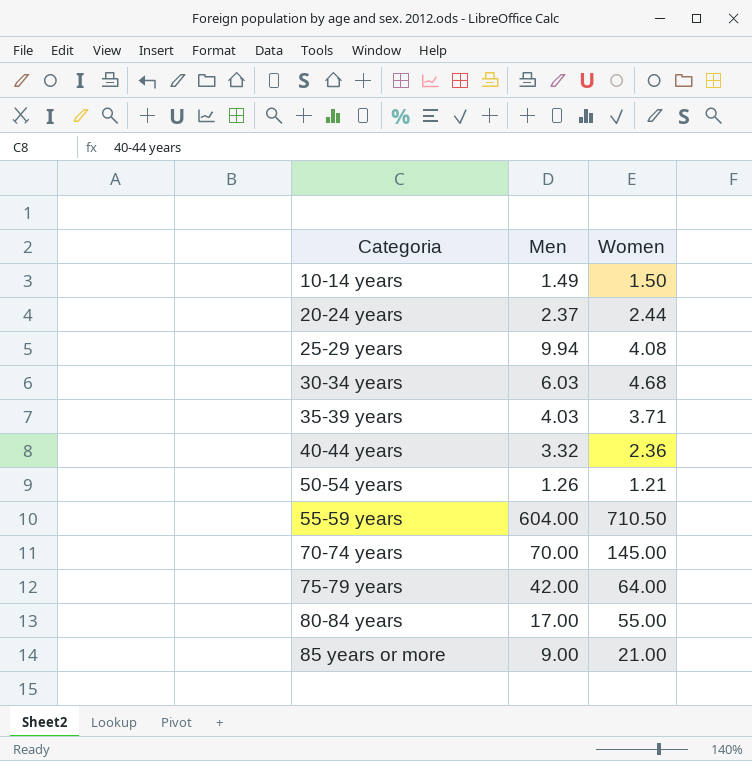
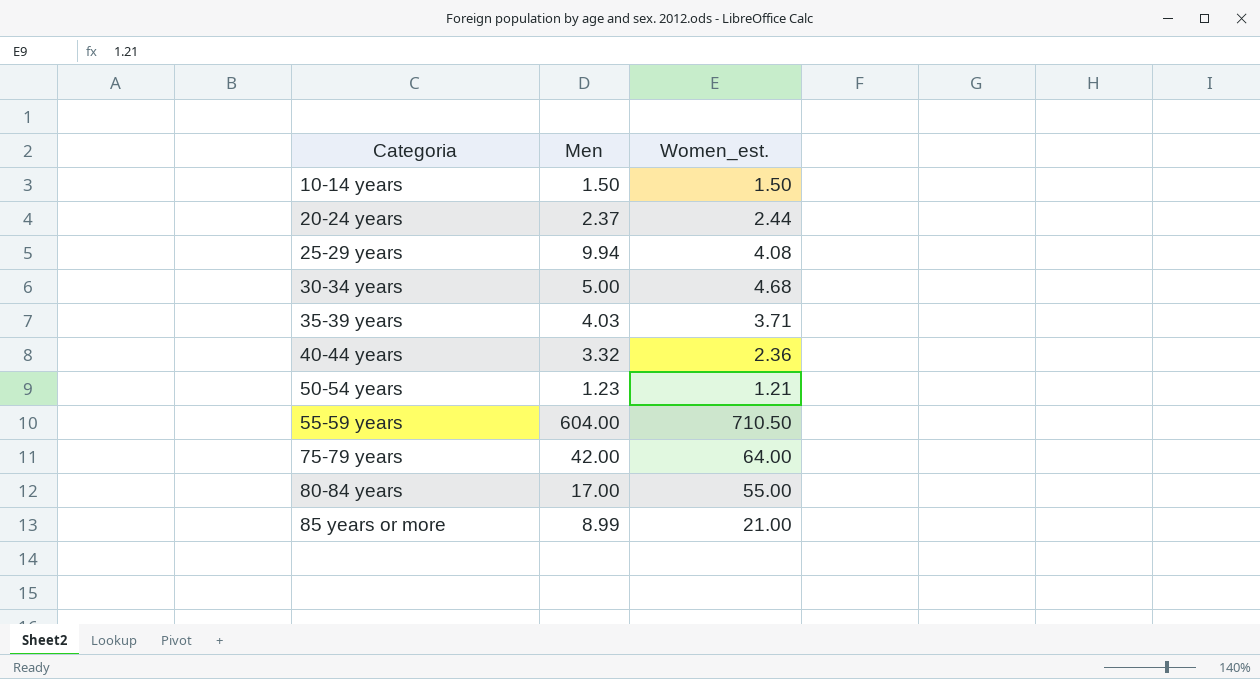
column name: Women -> Women_est.
row 70-74 years: 70.00 | 145.00 -> none
10-14 years | Men: 1.49 -> 1.50
30-34 years | Men: 6.03 -> 5.00
50-54 years | Men: 1.26 -> 1.23
85 years or more | Men: 9.00 -> 8.99

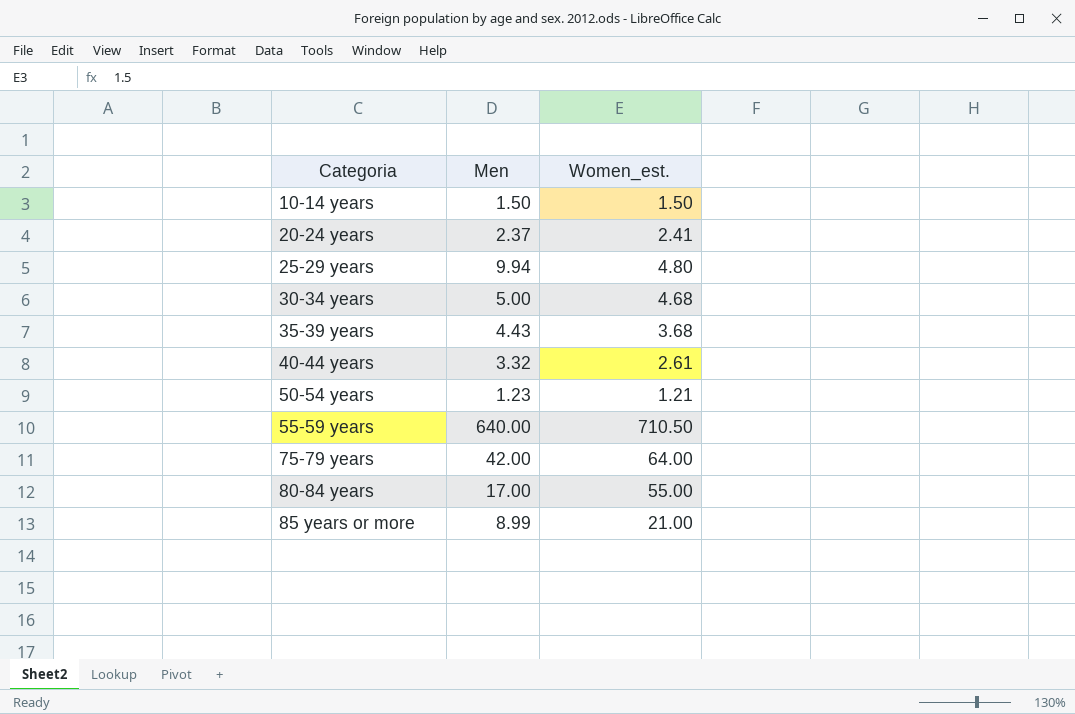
20-24 years | Women_est.: 2.44 -> 2.41
25-29 years | Women_est.: 4.08 -> 4.80
35-39 years | Men: 4.03 -> 4.43
35-39 years | Women_est.: 3.71 -> 3.68
40-44 years | Women_est.: 2.36 -> 2.61
55-59 years | Men: 604.00 -> 640.00

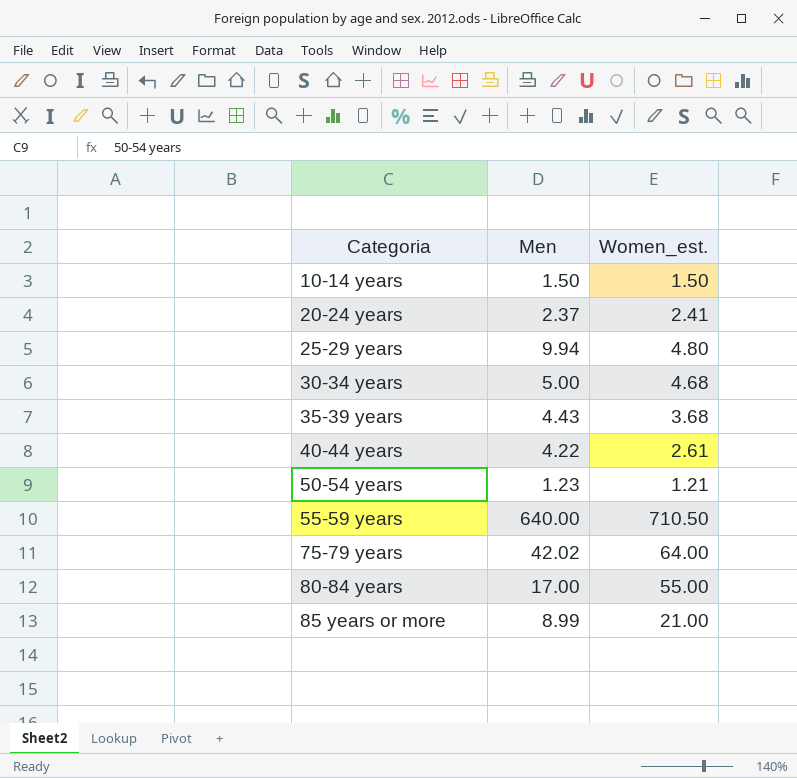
40-44 years | Men: 3.32 -> 4.22
75-79 years | Men: 42.00 -> 42.02

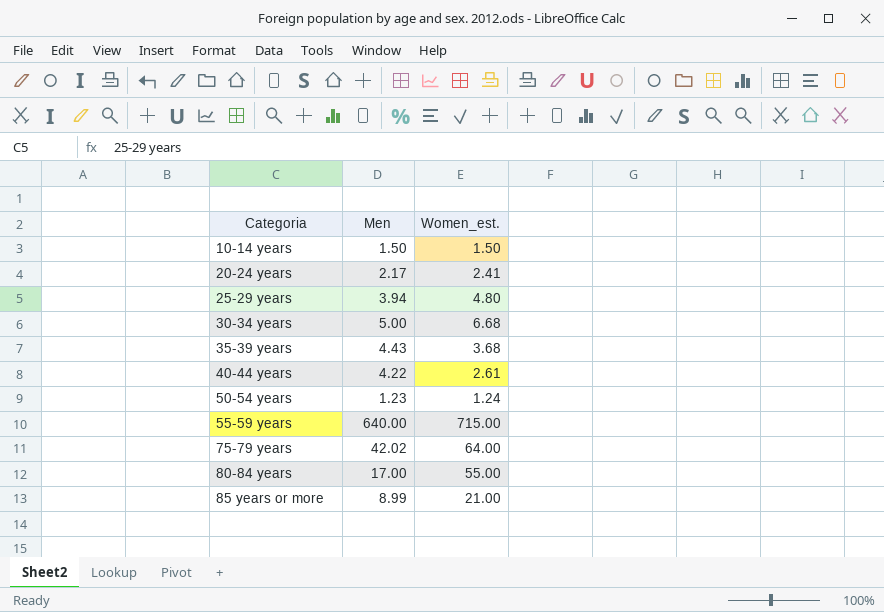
20-24 years | Men: 2.37 -> 2.17
25-29 years | Men: 9.94 -> 3.94
30-34 years | Women_est.: 4.68 -> 6.68
50-54 years | Women_est.: 1.21 -> 1.24
55-59 years | Women_est.: 710.50 -> 715.00

